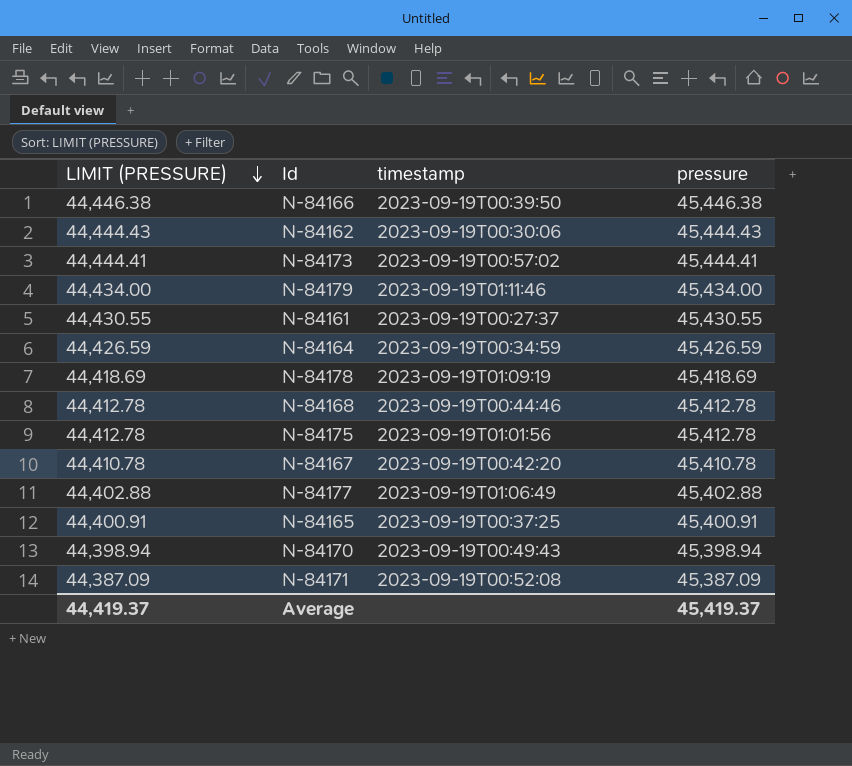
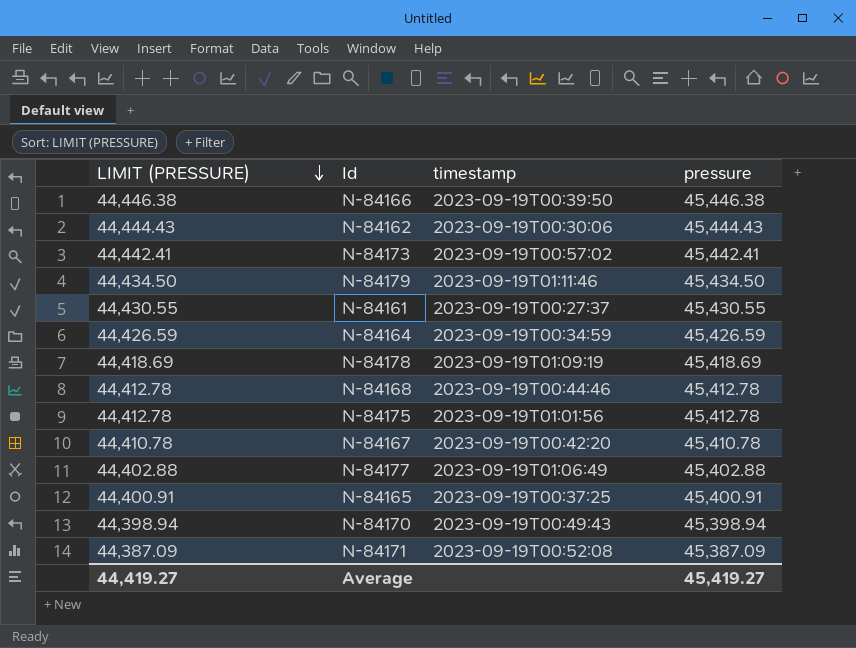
N-84173 | LIMIT (PRESSURE): 44,444.41 -> 44,442.41
N-84173 | pressure: 45,444.41 -> 45,442.41
N-84179 | LIMIT (PRESSURE): 44,434.00 -> 44,434.50
N-84179 | pressure: 45,434.00 -> 45,434.50
Average | LIMIT (PRESSURE): 44,419.37 -> 44,419.27
Average | pressure: 45,419.37 -> 45,419.27

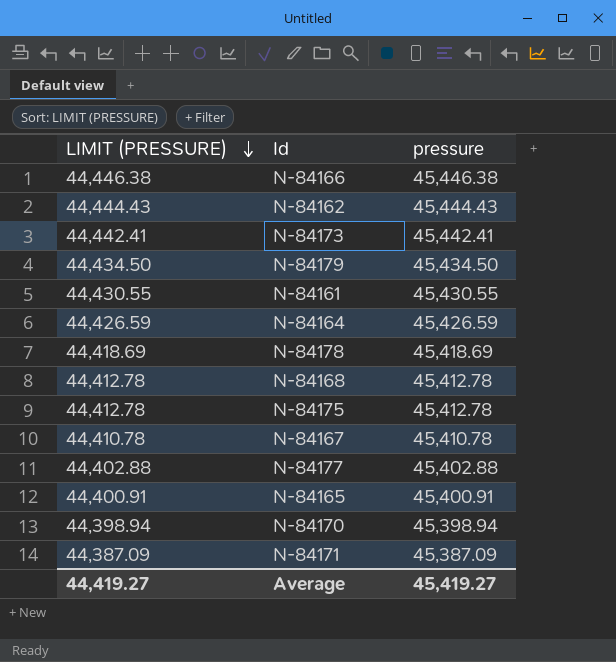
column timestamp | position: 3 -> none

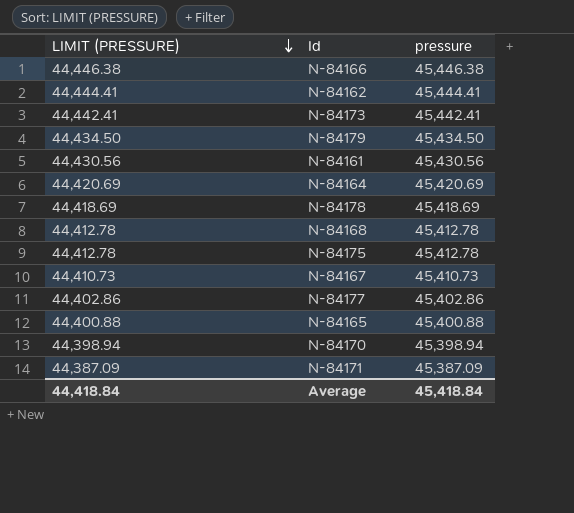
N-84162 | LIMIT (PRESSURE): 44,444.43 -> 44,444.41
N-84162 | pressure: 45,444.43 -> 45,444.41
N-84161 | LIMIT (PRESSURE): 44,430.55 -> 44,430.56
N-84161 | pressure: 45,430.55 -> 45,430.56
N-84164 | LIMIT (PRESSURE): 44,426.59 -> 44,420.69
N-84164 | pressure: 45,426.59 -> 45,420.69
N-84167 | LIMIT (PRESSURE): 44,410.78 -> 44,410.73
N-84167 | pressure: 45,410.78 -> 45,410.73
N-84177 | LIMIT (PRESSURE): 44,402.88 -> 44,402.86
N-84177 | pressure: 45,402.88 -> 45,402.86
N-84165 | LIMIT (PRESSURE): 44,400.91 -> 44,400.88
N-84165 | pressure: 45,400.91 -> 45,400.88
Average | LIMIT (PRESSURE): 44,419.27 -> 44,418.84
Average | pressure: 45,419.27 -> 45,418.84

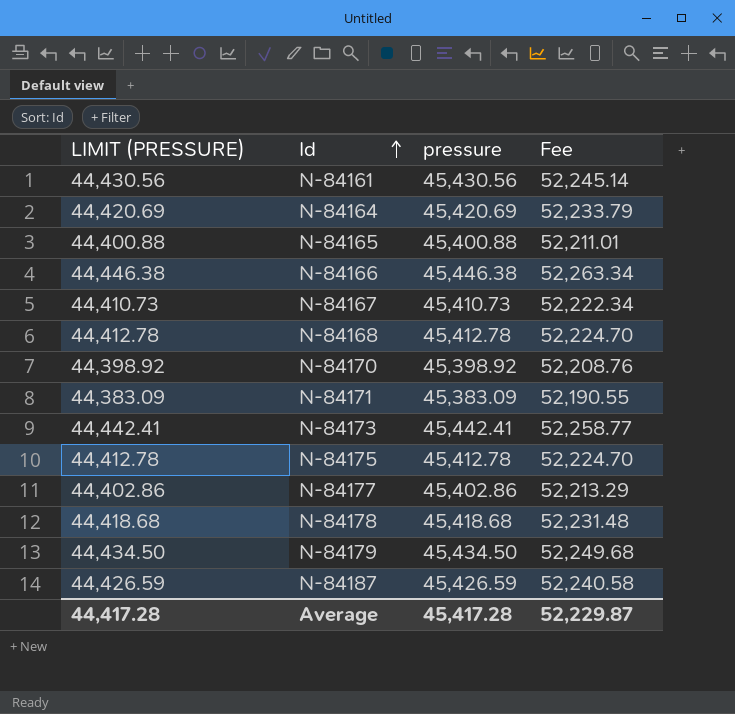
row order: LIMIT (PRESSURE) descending -> Id ascending
column Fee | formula: none -> [pressure] * 1.15
row N-84162: 44,444.41 | 45,444.41 -> none
N-84170 | LIMIT (PRESSURE): 44,398.94 -> 44,398.92
N-84170 | pressure: 45,398.94 -> 45,398.92
N-84171 | LIMIT (PRESSURE): 44,387.09 -> 44,383.09
N-84171 | pressure: 45,387.09 -> 45,383.09
N-84178 | LIMIT (PRESSURE): 44,418.69 -> 44,418.68
N-84178 | pressure: 45,418.69 -> 45,418.68
row N-84187: none -> 44,426.59 | 45,426.59 | 52,240.58
Average | LIMIT (PRESSURE): 44,418.84 -> 44,417.28
Average | pressure: 45,418.84 -> 45,417.28

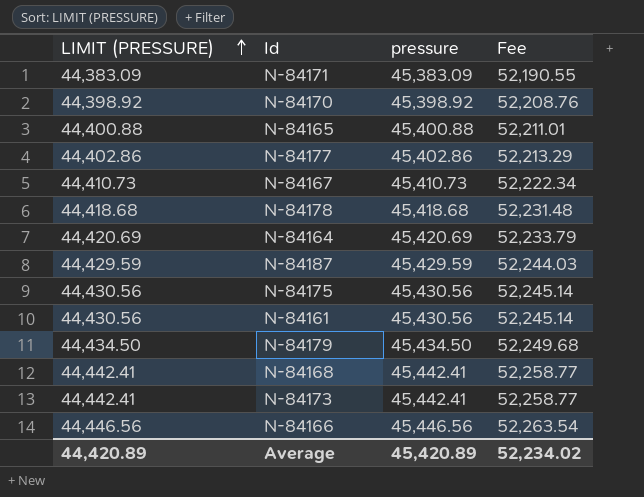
row order: Id ascending -> LIMIT (PRESSURE) ascending
N-84187 | LIMIT (PRESSURE): 44,426.59 -> 44,429.59
N-84187 | pressure: 45,426.59 -> 45,429.59
N-84187 | Fee: 52,240.58 -> 52,244.03
N-84175 | LIMIT (PRESSURE): 44,412.78 -> 44,430.56
N-84175 | pressure: 45,412.78 -> 45,430.56
N-84175 | Fee: 52,224.70 -> 52,245.14
N-84168 | LIMIT (PRESSURE): 44,412.78 -> 44,442.41
N-84168 | pressure: 45,412.78 -> 45,442.41
N-84168 | Fee: 52,224.70 -> 52,258.77
N-84166 | LIMIT (PRESSURE): 44,446.38 -> 44,446.56
N-84166 | pressure: 45,446.38 -> 45,446.56
N-84166 | Fee: 52,263.34 -> 52,263.54
Average | LIMIT (PRESSURE): 44,417.28 -> 44,420.89
Average | pressure: 45,417.28 -> 45,420.89
Average | Fee: 52,229.87 -> 52,234.02

